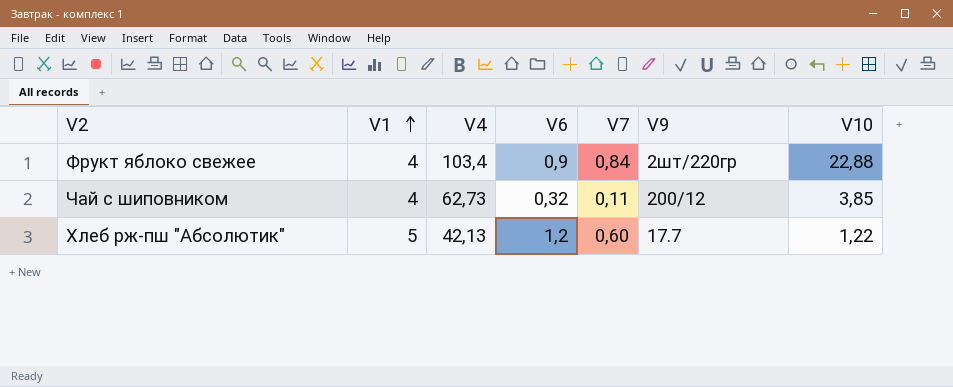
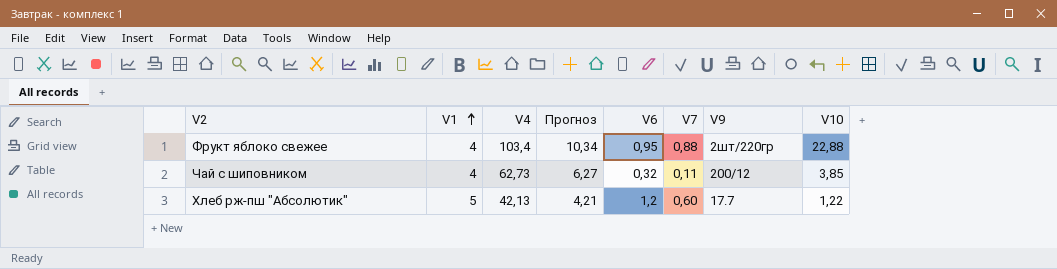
column Прогноз | formula: none -> [V4] * 0,1
Фрукт яблоко свежее | V6: 0,9 -> 0,95
Фрукт яблоко свежее | V7: 0,84 -> 0,88

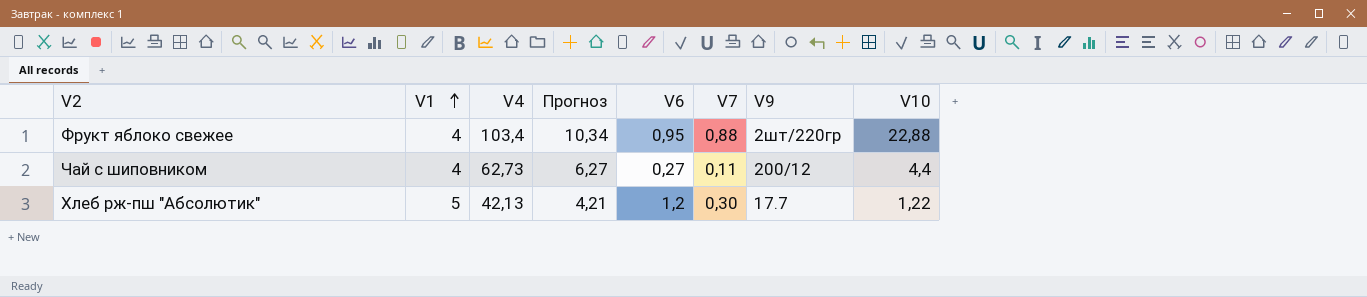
Чай с шиповником | V6: 0,32 -> 0,27
Чай с шиповником | V10: 3,85 -> 4,4
Хлеб рж-пш "Абсолютик" | V7: 0,60 -> 0,30

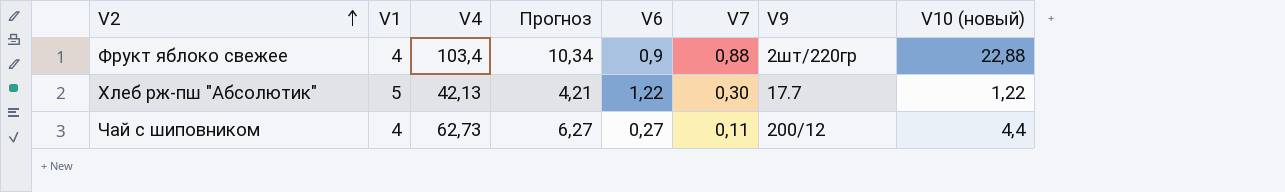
row order: V1 ascending -> V2 ascending
column name: V10 -> V10 (новый)
Фрукт яблоко свежее | V6: 0,95 -> 0,9
Хлеб рж-пш "Абсолютик" | V6: 1,2 -> 1,22

